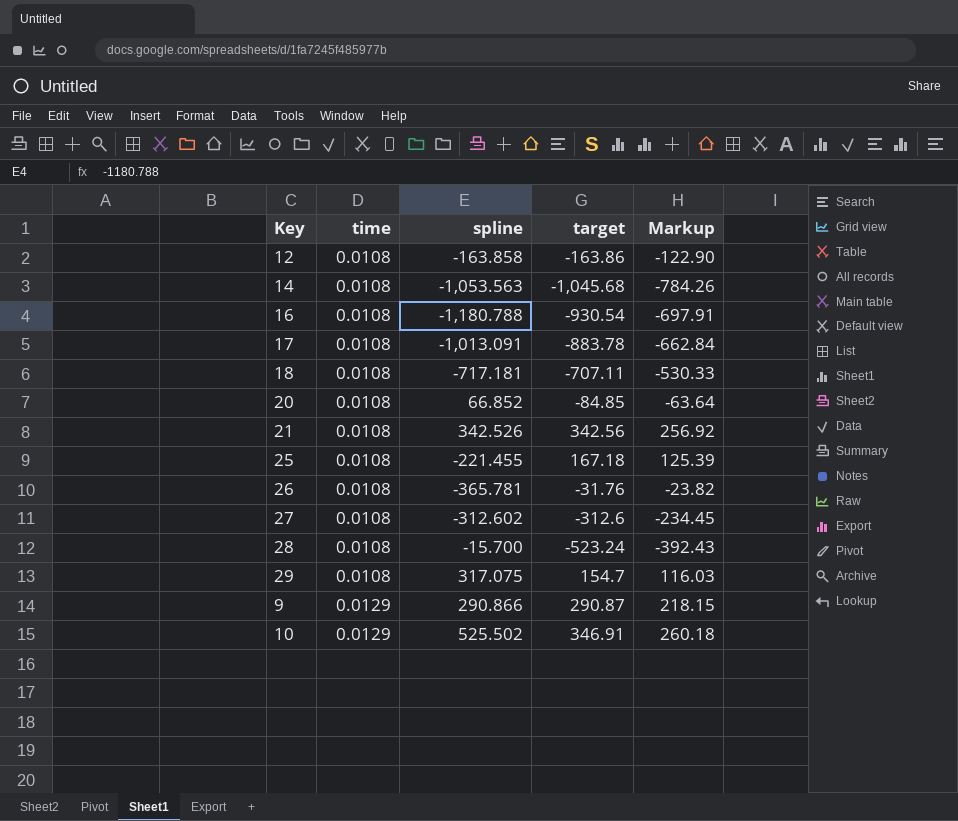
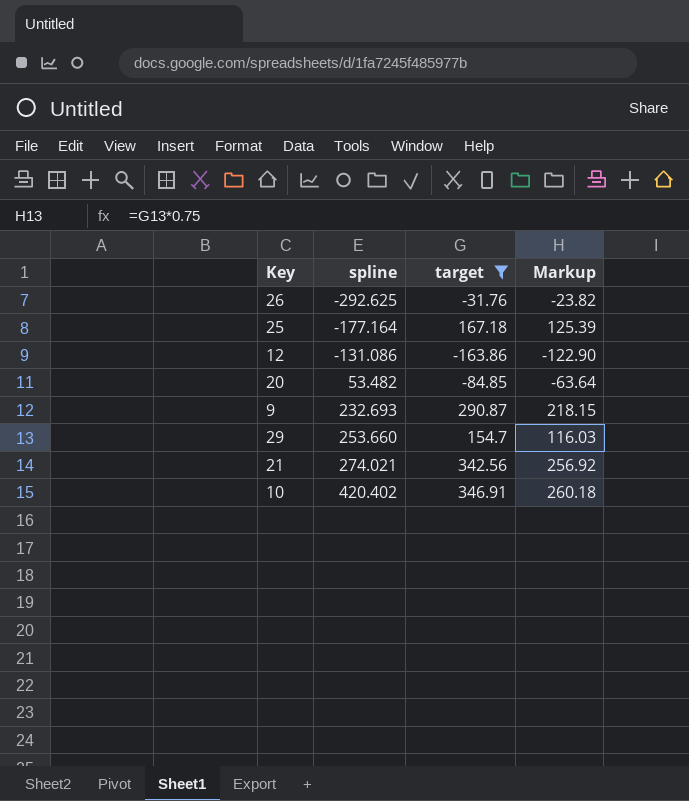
filter: none -> target >= -163.86
row order: time ascending -> spline ascending
column time | position: 2 -> none
26 | spline: -365.781 -> -292.625
25 | spline: -221.455 -> -177.164
12 | spline: -163.858 -> -131.086
20 | spline: 66.852 -> 53.482
9 | spline: 290.866 -> 232.693
29 | spline: 317.075 -> 253.660
21 | spline: 342.526 -> 274.021
10 | spline: 525.502 -> 420.402

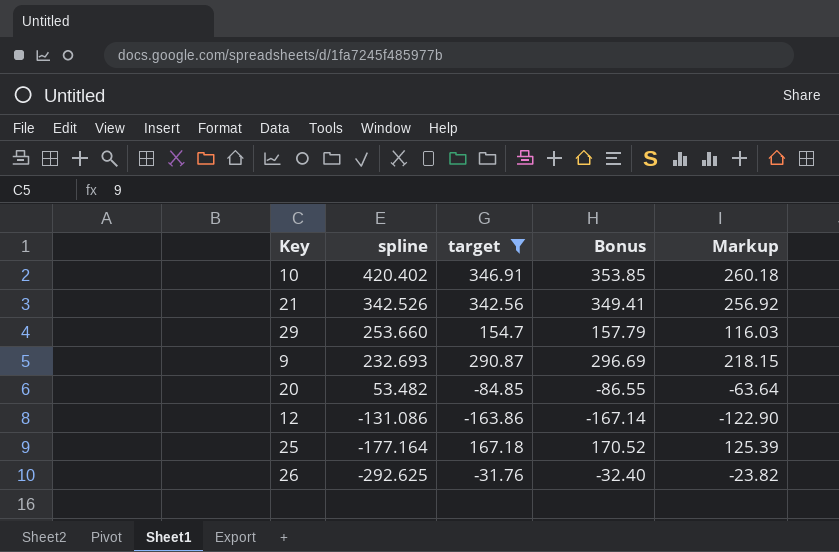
row order: spline ascending -> spline descending
column Bonus | formula: none -> [target] * 1.02
21 | spline: 274.021 -> 342.526

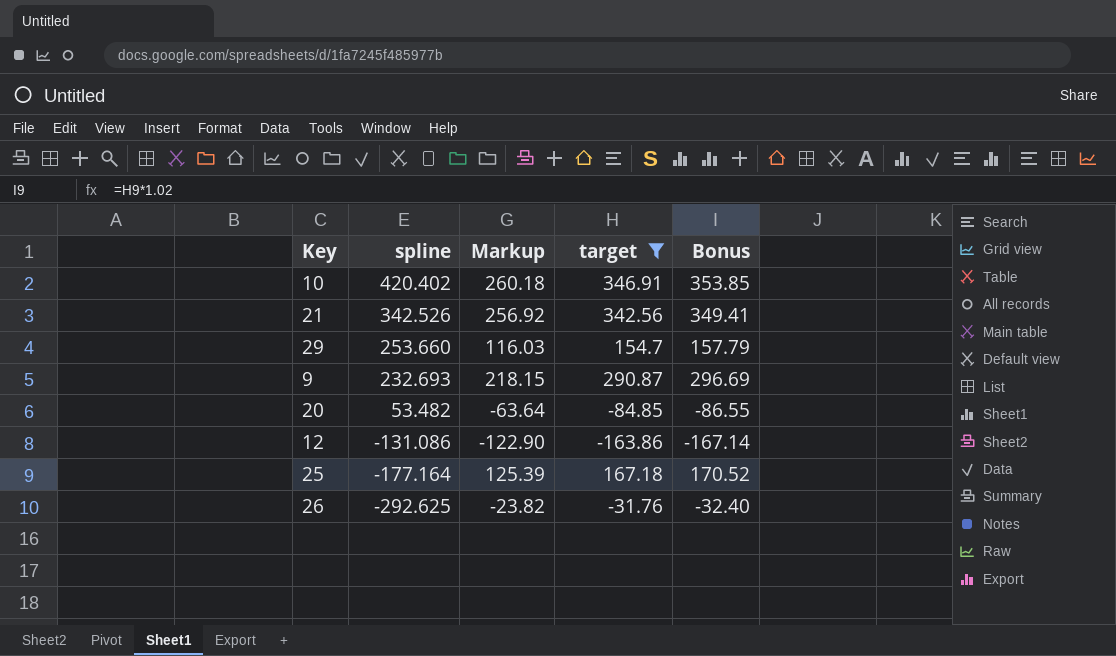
column Markup | position: 5 -> 3

